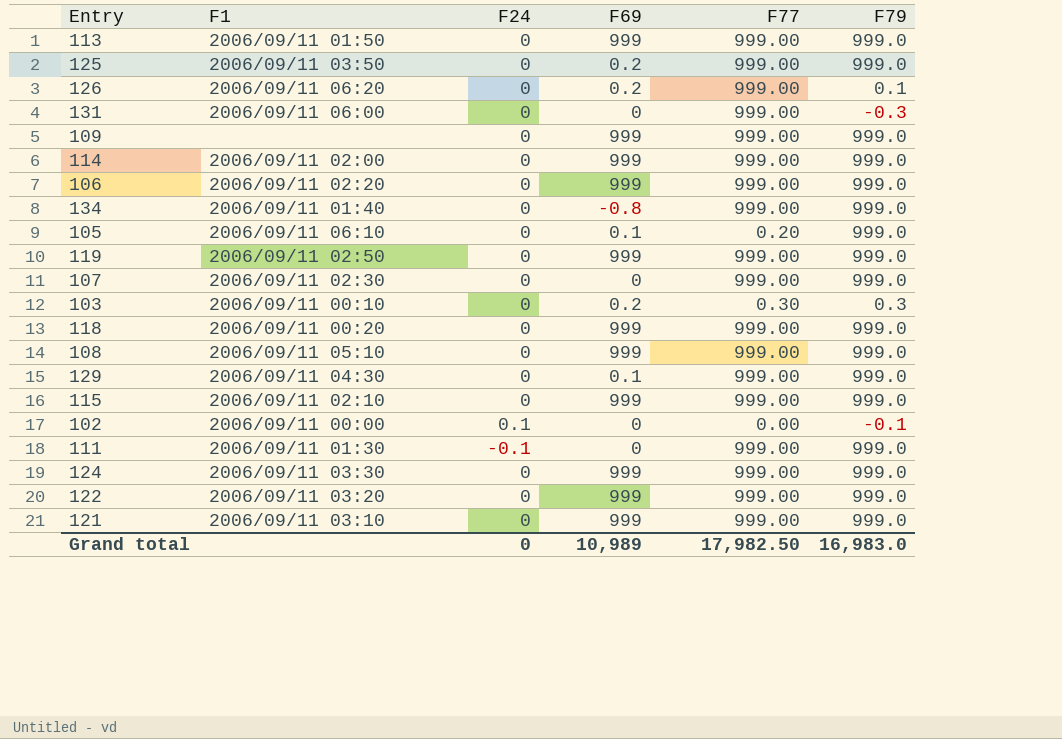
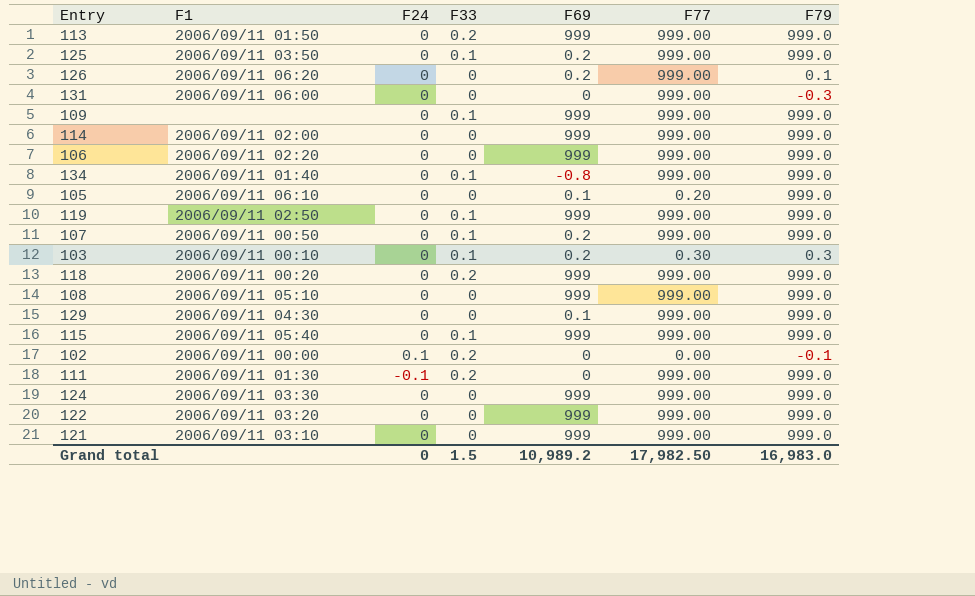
column F33 | position: none -> 4
107 | F1: 2006/09/11 02:30 -> 2006/09/11 00:50
107 | F69: 0 -> 0.2
115 | F1: 2006/09/11 02:10 -> 2006/09/11 05:40
Grand total | F69: 10,989 -> 10,989.2

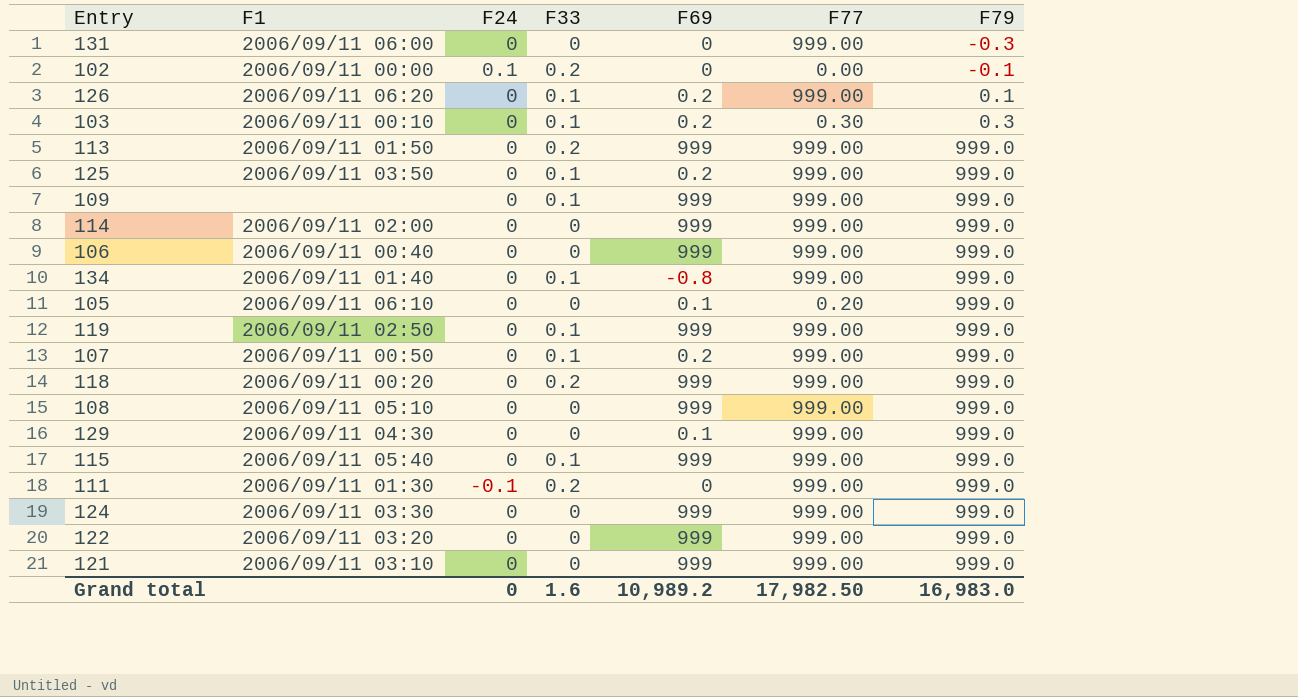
row order: none -> F79 ascending
126 | F33: 0 -> 0.1
106 | F1: 2006/09/11 02:20 -> 2006/09/11 00:40
Grand total | F33: 1.5 -> 1.6

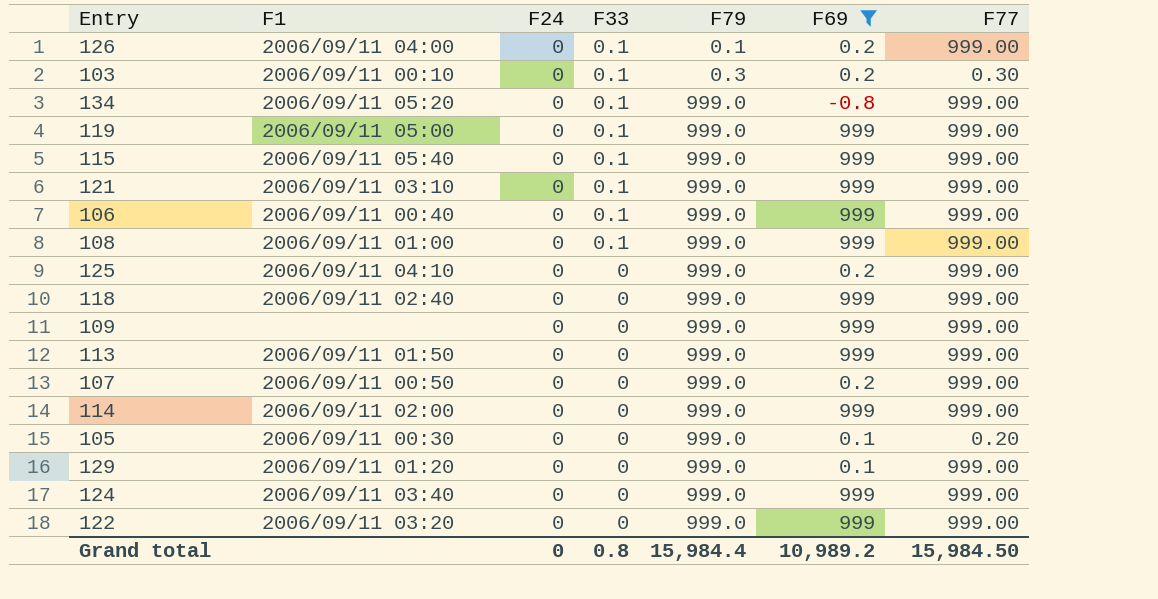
filter: none -> F69 != 0
row order: F79 ascending -> F33 descending
column F79 | position: 7 -> 5
126 | F1: 2006/09/11 06:20 -> 2006/09/11 04:00
134 | F1: 2006/09/11 01:40 -> 2006/09/11 05:20
119 | F1: 2006/09/11 02:50 -> 2006/09/11 05:00
121 | F33: 0 -> 0.1
106 | F33: 0 -> 0.1
108 | F1: 2006/09/11 05:10 -> 2006/09/11 01:00
108 | F33: 0 -> 0.1
125 | F1: 2006/09/11 03:50 -> 2006/09/11 04:10
125 | F33: 0.1 -> 0
118 | F1: 2006/09/11 00:20 -> 2006/09/11 02:40
118 | F33: 0.2 -> 0
109 | F33: 0.1 -> 0
113 | F33: 0.2 -> 0
107 | F33: 0.1 -> 0
105 | F1: 2006/09/11 06:10 -> 2006/09/11 00:30
129 | F1: 2006/09/11 04:30 -> 2006/09/11 01:20
124 | F1: 2006/09/11 03:30 -> 2006/09/11 03:40
Grand total | F33: 1.6 -> 0.8
Grand total | F79: 16,983.0 -> 15,984.4
Grand total | F77: 17,982.50 -> 15,984.50

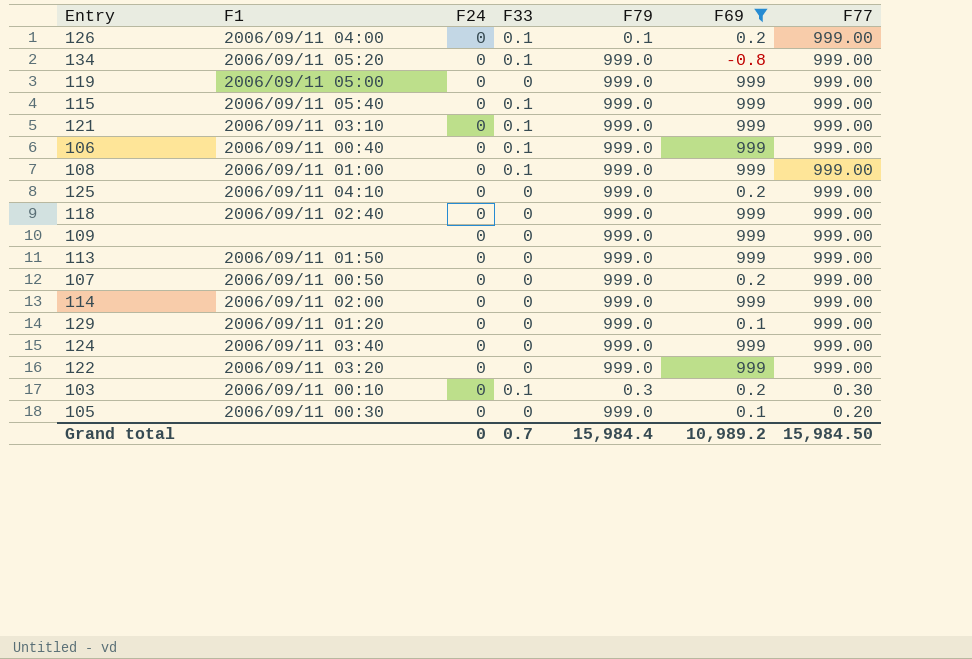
row order: F33 descending -> F77 descending
119 | F33: 0.1 -> 0
Grand total | F33: 0.8 -> 0.7

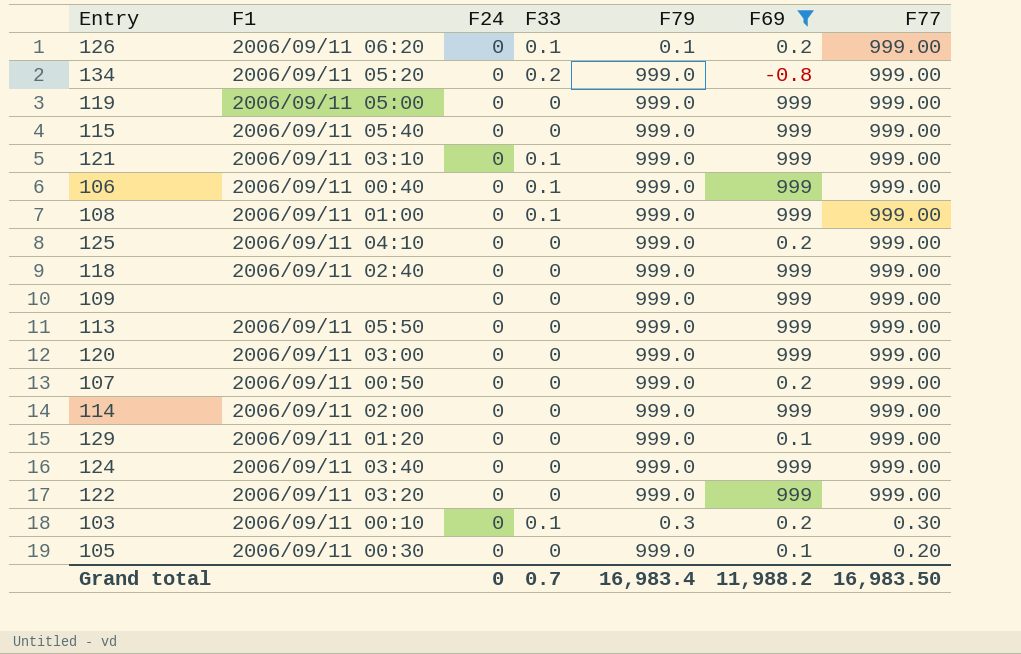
126 | F1: 2006/09/11 04:00 -> 2006/09/11 06:20
134 | F33: 0.1 -> 0.2
115 | F33: 0.1 -> 0
113 | F1: 2006/09/11 01:50 -> 2006/09/11 05:50
row 120: none -> 2006/09/11 03:00 | 0 | 0 | 999.0 | 999 | 999.00
Grand total | F79: 15,984.4 -> 16,983.4
Grand total | F69: 10,989.2 -> 11,988.2
Grand total | F77: 15,984.50 -> 16,983.50

